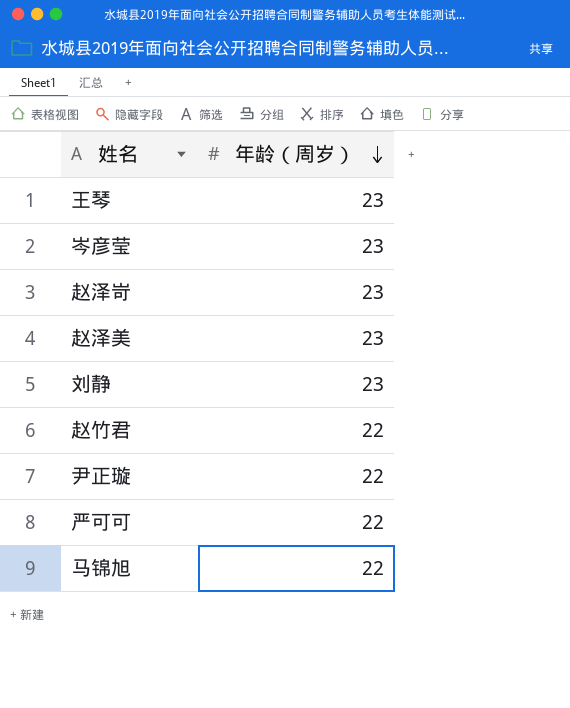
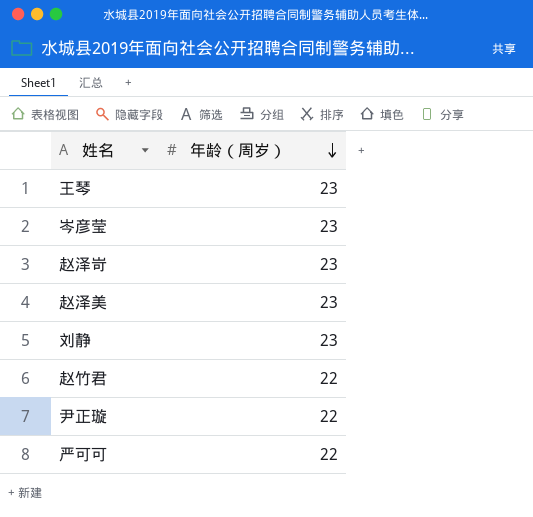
row 马锦旭: 22 -> none

